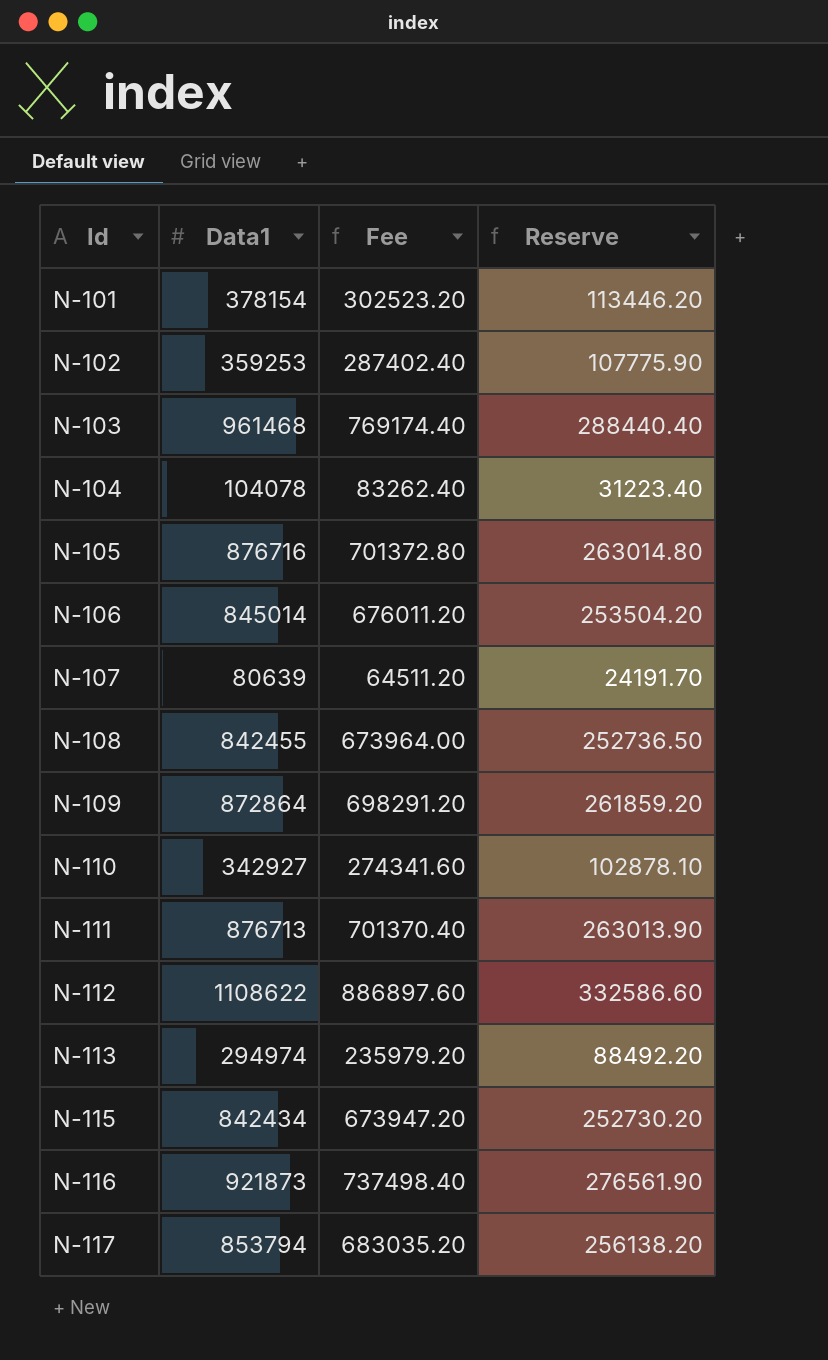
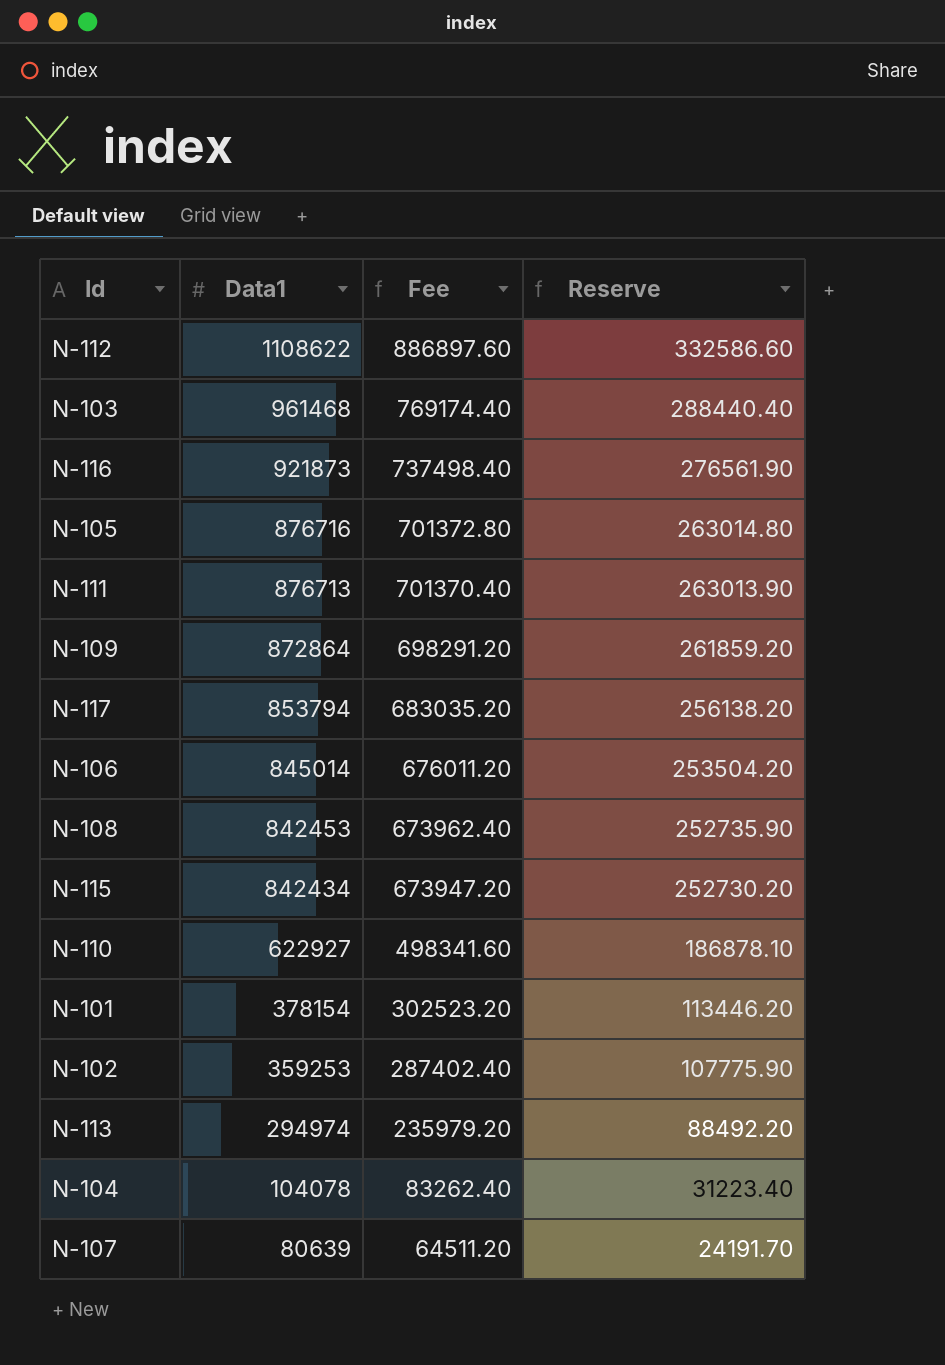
row order: Id ascending -> Data1 descending
N-108 | Data1: 842455 -> 842453
N-108 | Fee: 673964.00 -> 673962.40
N-108 | Reserve: 252736.50 -> 252735.90
N-110 | Data1: 342927 -> 622927
N-110 | Fee: 274341.60 -> 498341.60
N-110 | Reserve: 102878.10 -> 186878.10

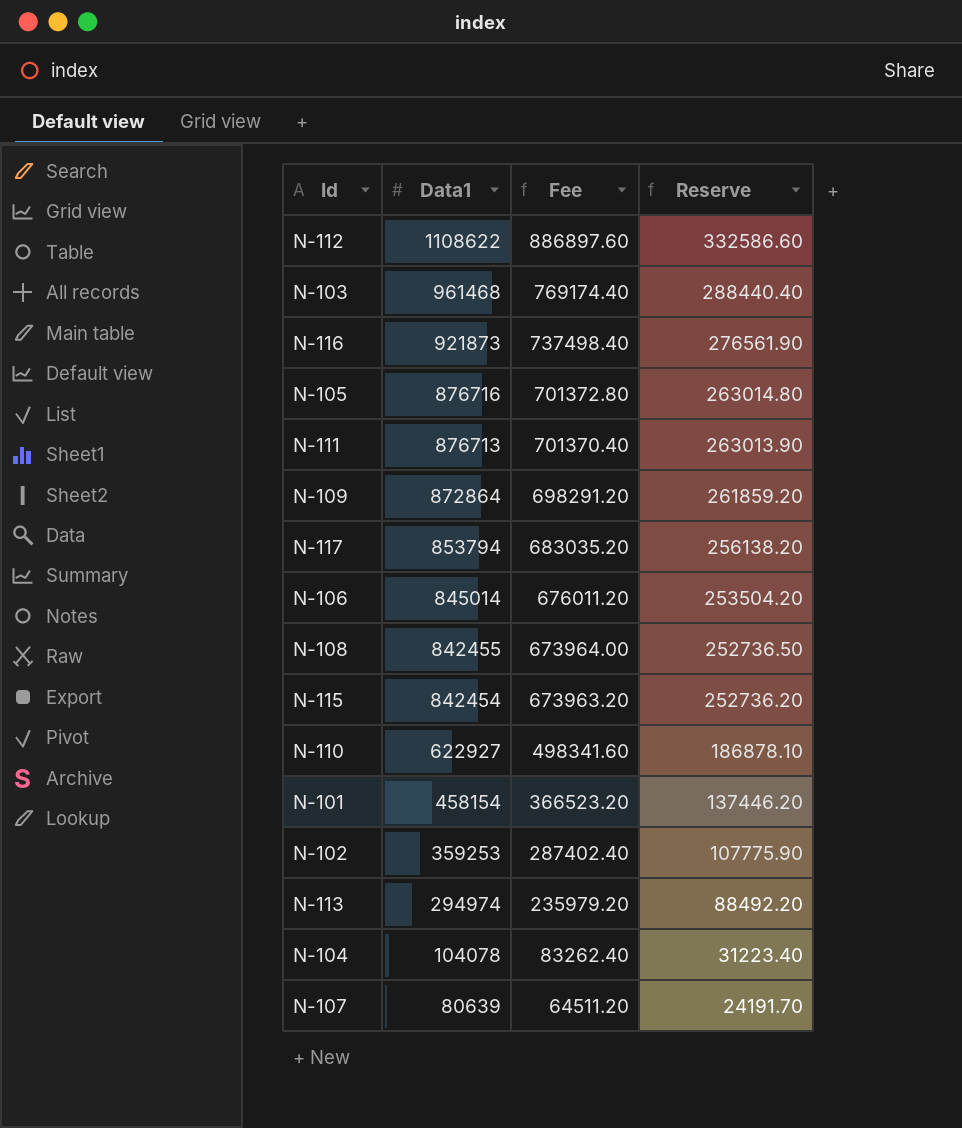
N-108 | Data1: 842453 -> 842455
N-108 | Fee: 673962.40 -> 673964.00
N-108 | Reserve: 252735.90 -> 252736.50
N-115 | Data1: 842434 -> 842454
N-115 | Fee: 673947.20 -> 673963.20
N-115 | Reserve: 252730.20 -> 252736.20
N-101 | Data1: 378154 -> 458154
N-101 | Fee: 302523.20 -> 366523.20
N-101 | Reserve: 113446.20 -> 137446.20

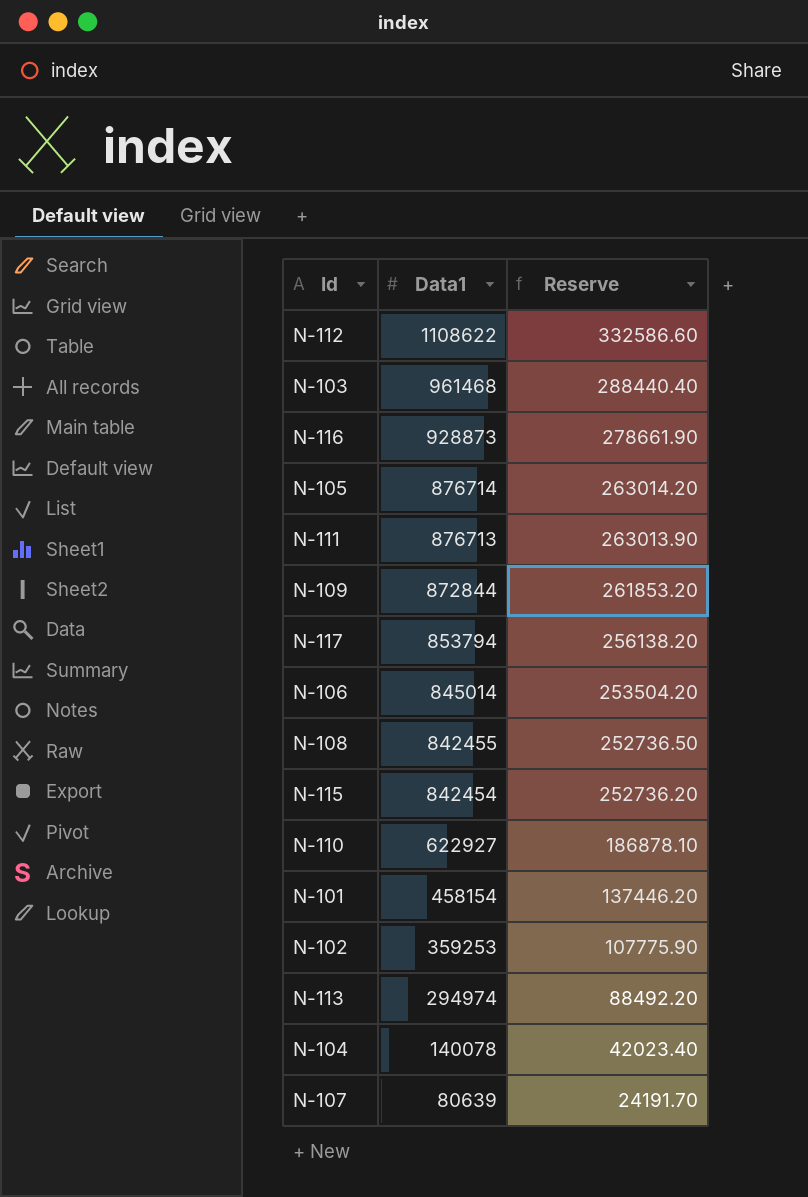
column Fee | formula: [Data1] * 0.8 -> none
N-116 | Data1: 921873 -> 928873
N-116 | Reserve: 276561.90 -> 278661.90
N-105 | Data1: 876716 -> 876714
N-105 | Reserve: 263014.80 -> 263014.20
N-109 | Data1: 872864 -> 872844
N-109 | Reserve: 261859.20 -> 261853.20
N-104 | Data1: 104078 -> 140078
N-104 | Reserve: 31223.40 -> 42023.40

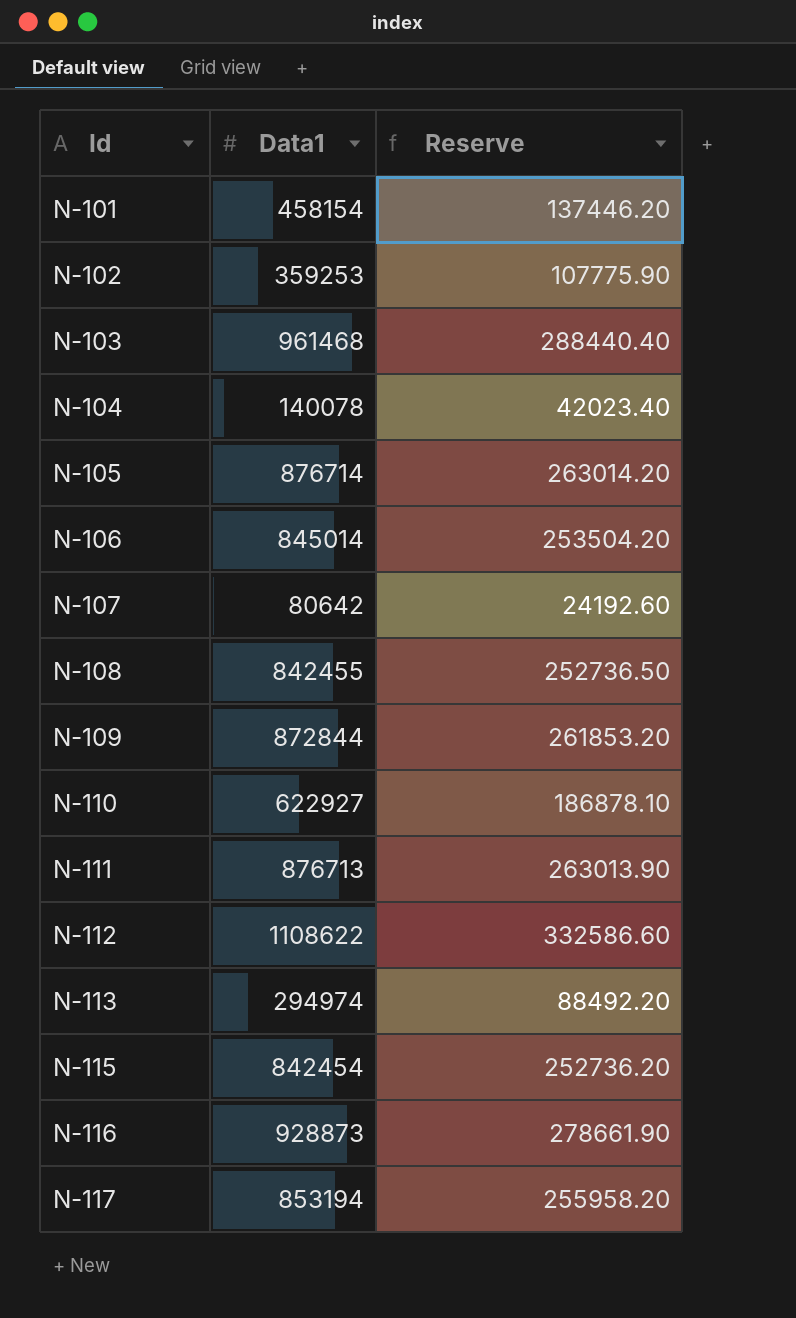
row order: Data1 descending -> Id ascending
N-107 | Data1: 80639 -> 80642
N-107 | Reserve: 24191.70 -> 24192.60
N-117 | Data1: 853794 -> 853194
N-117 | Reserve: 256138.20 -> 255958.20

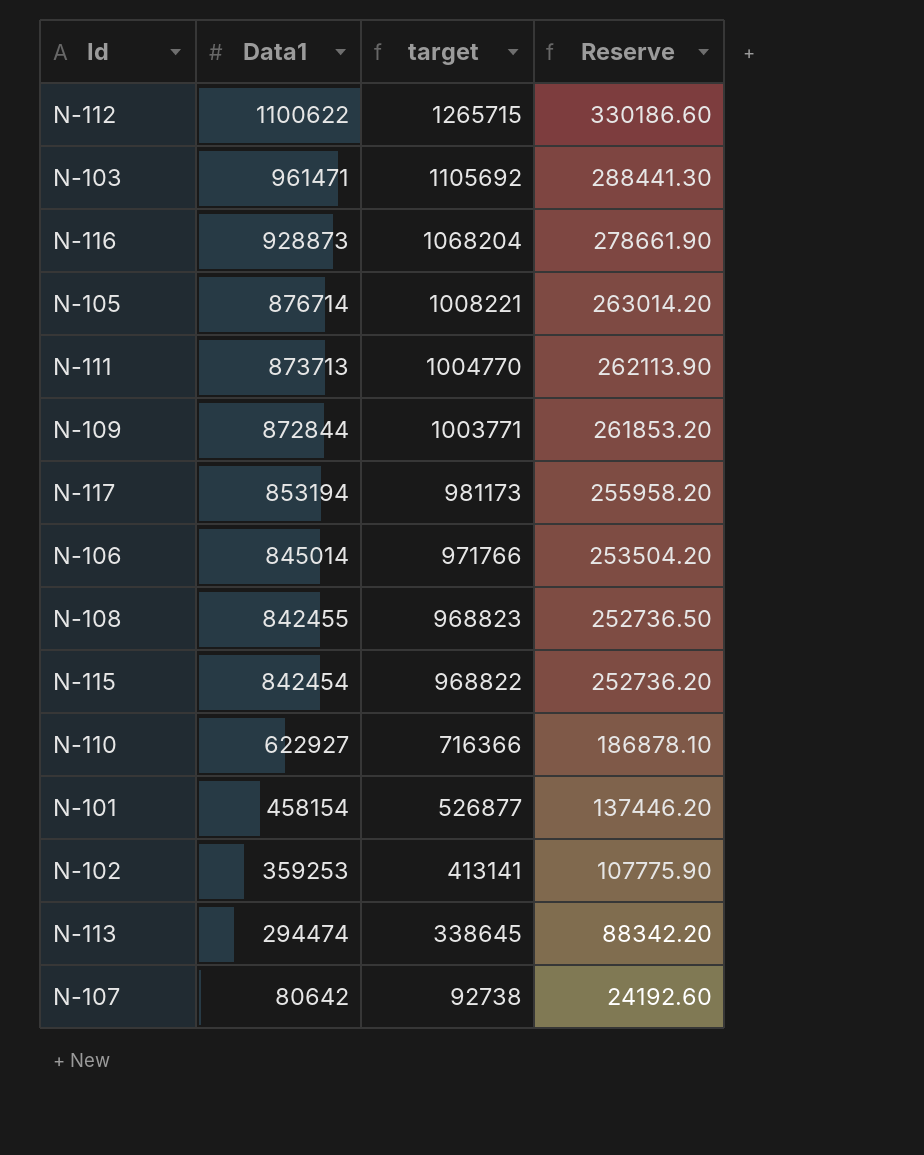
row order: Id ascending -> Data1 descending
column target | formula: none -> [Data1] * 1.15
row N-104: 140078 | 42023.40 -> none
N-112 | Data1: 1108622 -> 1100622
N-112 | Reserve: 332586.60 -> 330186.60
N-103 | Data1: 961468 -> 961471
N-103 | Reserve: 288440.40 -> 288441.30
N-111 | Data1: 876713 -> 873713
N-111 | Reserve: 263013.90 -> 262113.90
N-113 | Data1: 294974 -> 294474
N-113 | Reserve: 88492.20 -> 88342.20

